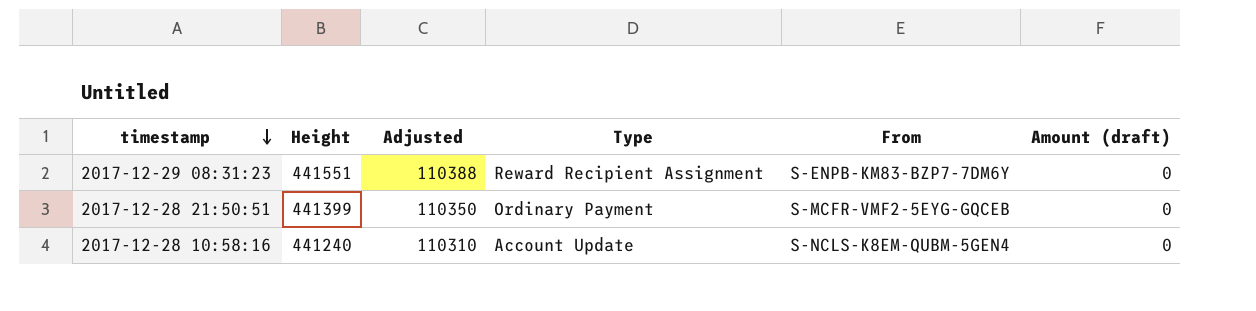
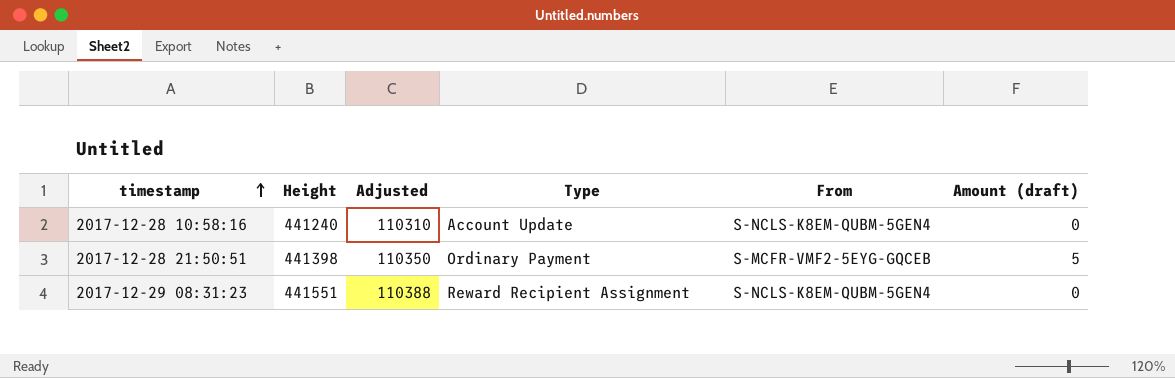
row order: timestamp descending -> timestamp ascending
2017-12-28 21:50:51 | Height: 441399 -> 441398
2017-12-28 21:50:51 | Amount (draft): 0 -> 5
2017-12-29 08:31:23 | From: S-ENPB-KM83-BZP7-7DM6Y -> S-NCLS-K8EM-QUBM-5GEN4

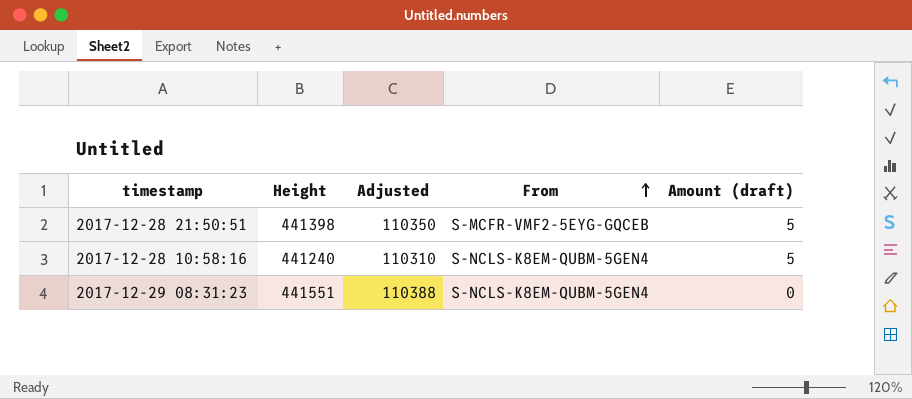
row order: timestamp ascending -> From ascending
column Type | position: 4 -> none
2017-12-28 10:58:16 | Amount (draft): 0 -> 5

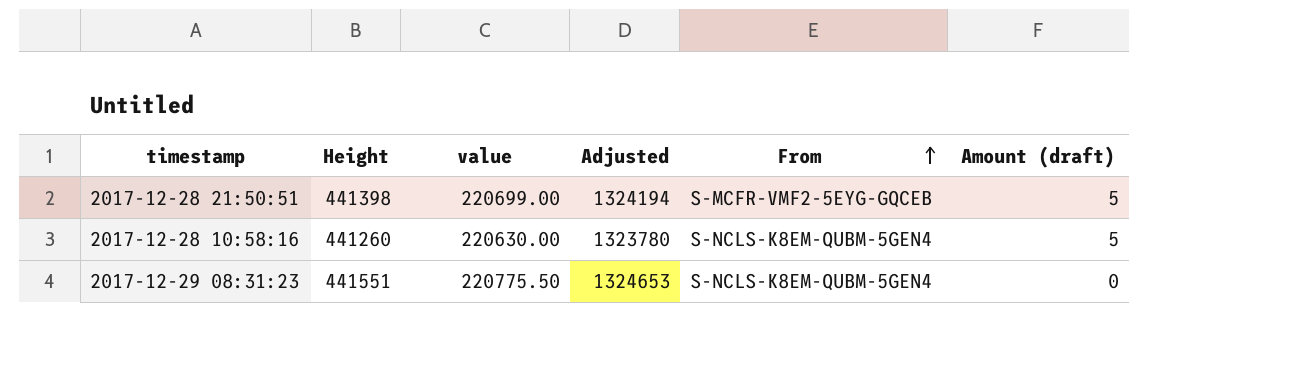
column value | formula: none -> [Height] * 0.5
column Adjusted | formula: [Height] * 0.25 -> [Height] * 3
2017-12-28 10:58:16 | Height: 441240 -> 441260

